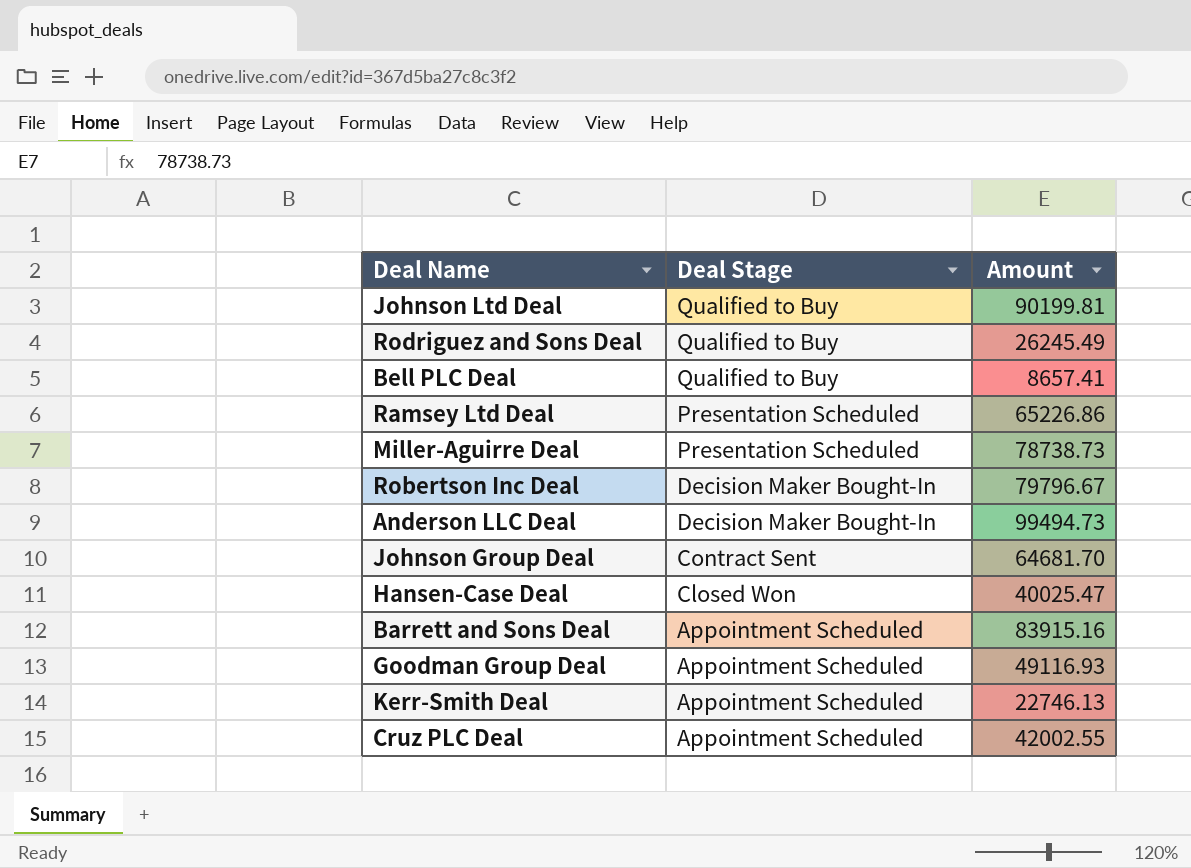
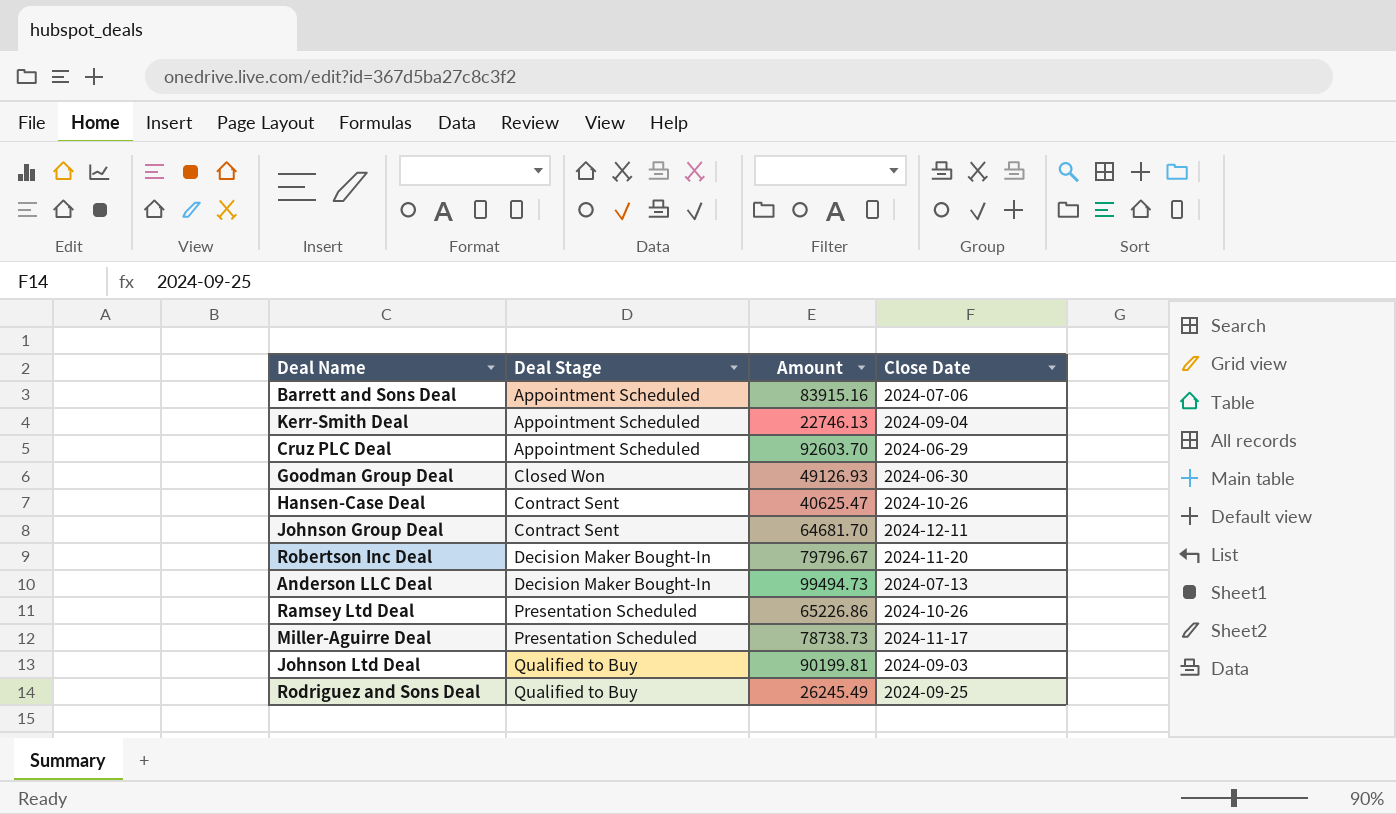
row order: Deal Stage descending -> Deal Stage ascending
column Close Date | position: none -> 4
row Bell PLC Deal: Qualified to Buy | 8657.41 -> none
Cruz PLC Deal | Amount: 42002.55 -> 92603.70
Goodman Group Deal | Deal Stage: Appointment Scheduled -> Closed Won
Goodman Group Deal | Amount: 49116.93 -> 49126.93
Hansen-Case Deal | Deal Stage: Closed Won -> Contract Sent
Hansen-Case Deal | Amount: 40025.47 -> 40625.47

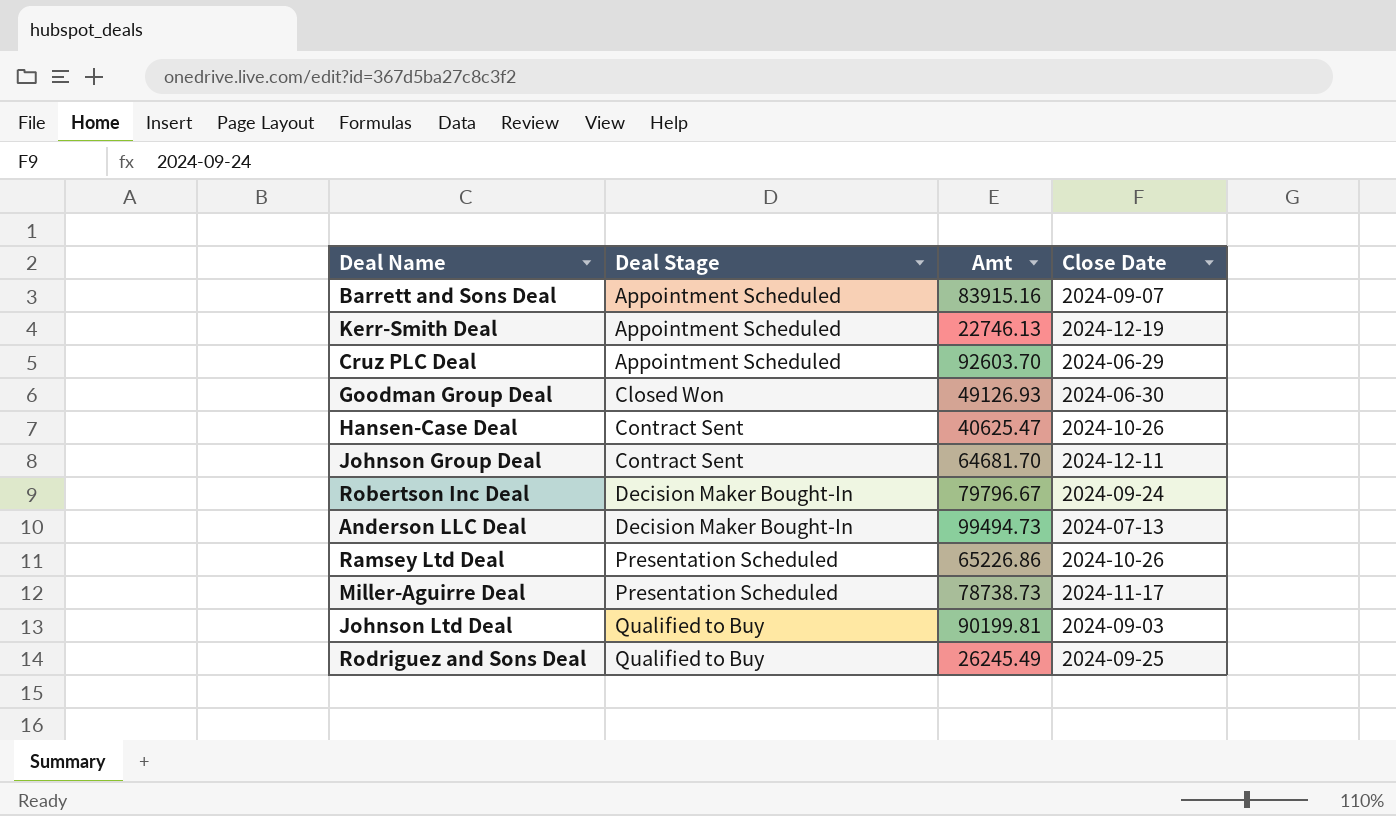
column name: Amount -> Amt
Barrett and Sons Deal | Close Date: 2024-07-06 -> 2024-09-07
Kerr-Smith Deal | Close Date: 2024-09-04 -> 2024-12-19
Robertson Inc Deal | Close Date: 2024-11-20 -> 2024-09-24

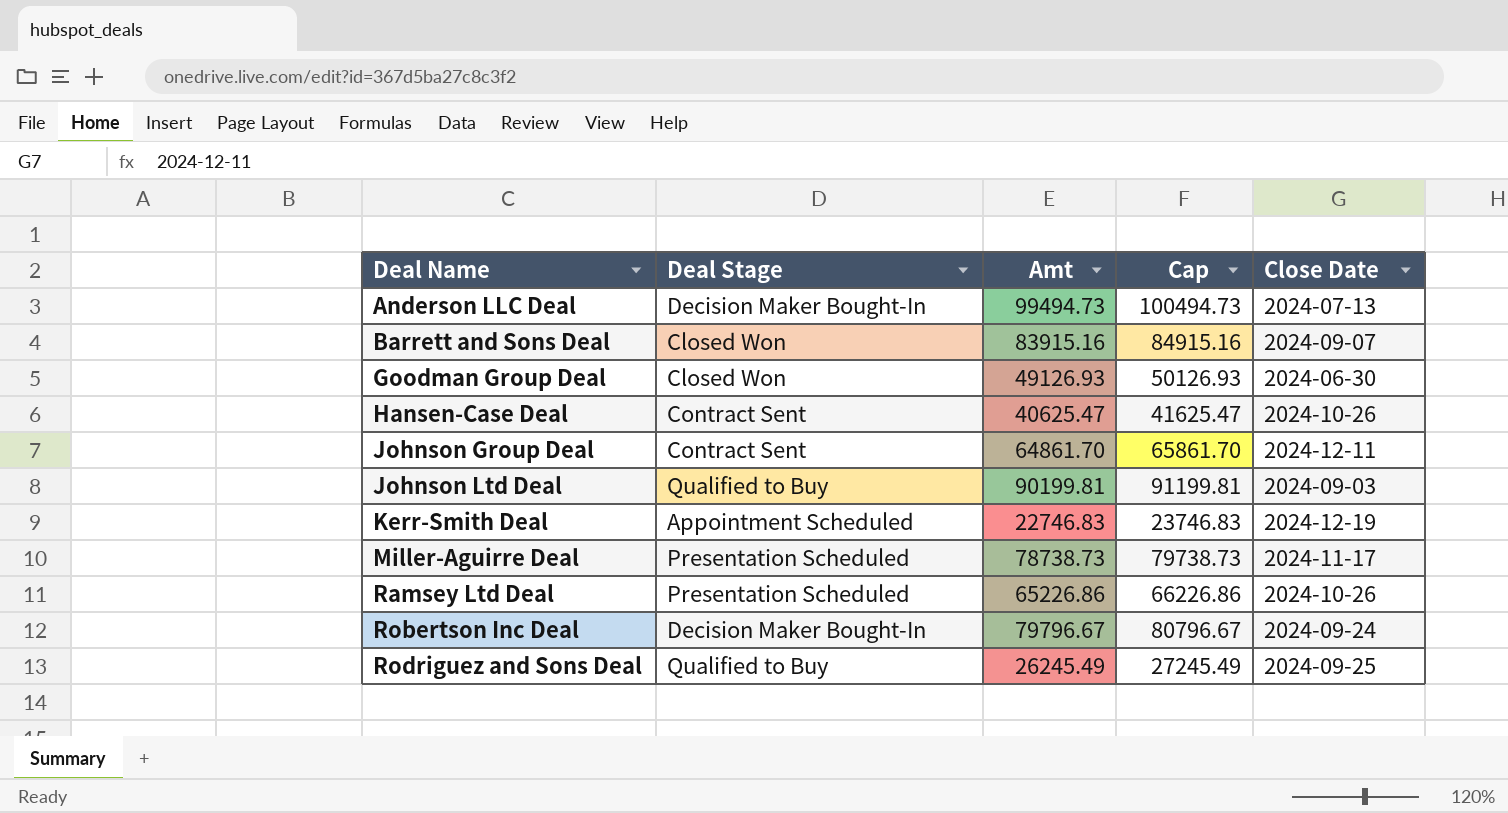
row order: Deal Stage ascending -> Deal Name ascending
column Cap | formula: none -> [Amt] + 1000
row Cruz PLC Deal: Appointment Scheduled | 92603.70 | 2024-06-29 -> none
Barrett and Sons Deal | Deal Stage: Appointment Scheduled -> Closed Won
Johnson Group Deal | Amt: 64681.70 -> 64861.70
Kerr-Smith Deal | Amt: 22746.13 -> 22746.83

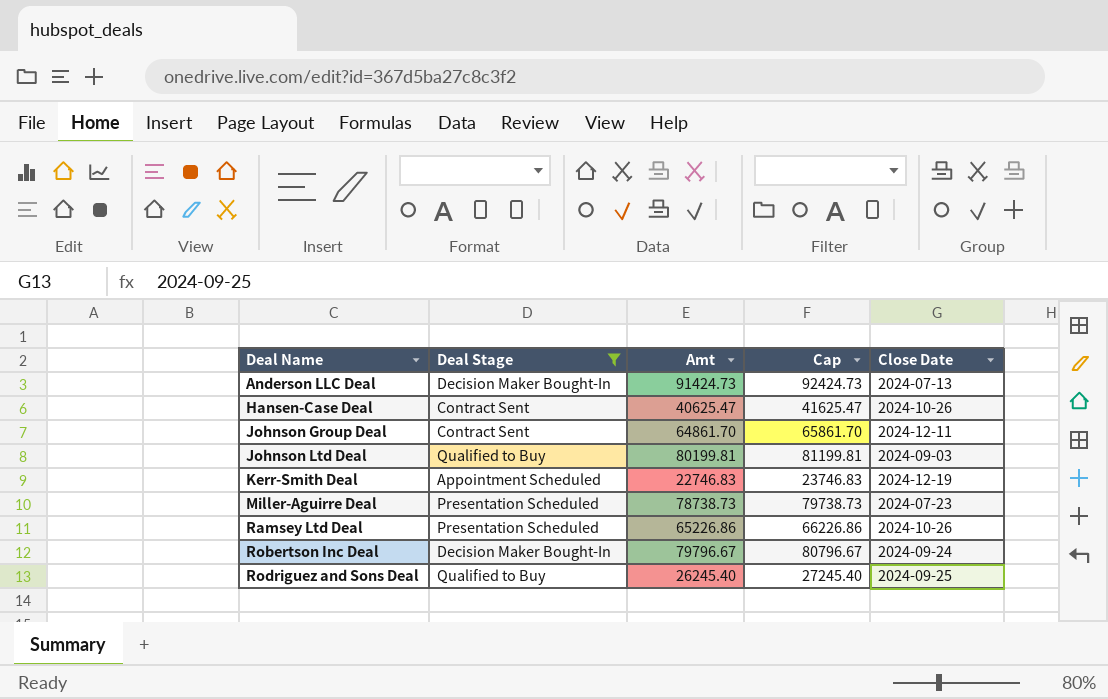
filter: none -> Deal Stage != Closed Won
Anderson LLC Deal | Amt: 99494.73 -> 91424.73
Anderson LLC Deal | Cap: 100494.73 -> 92424.73
Johnson Ltd Deal | Amt: 90199.81 -> 80199.81
Johnson Ltd Deal | Cap: 91199.81 -> 81199.81
Miller-Aguirre Deal | Close Date: 2024-11-17 -> 2024-07-23
Rodriguez and Sons Deal | Amt: 26245.49 -> 26245.40
Rodriguez and Sons Deal | Cap: 27245.49 -> 27245.40

